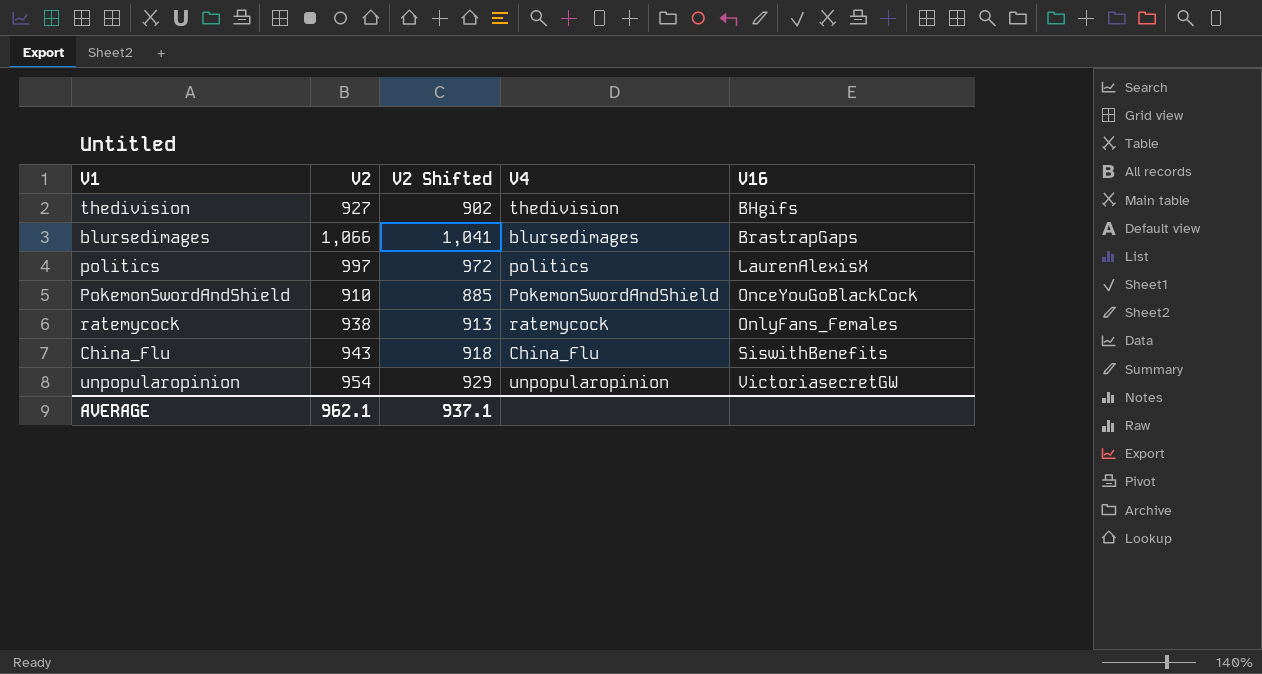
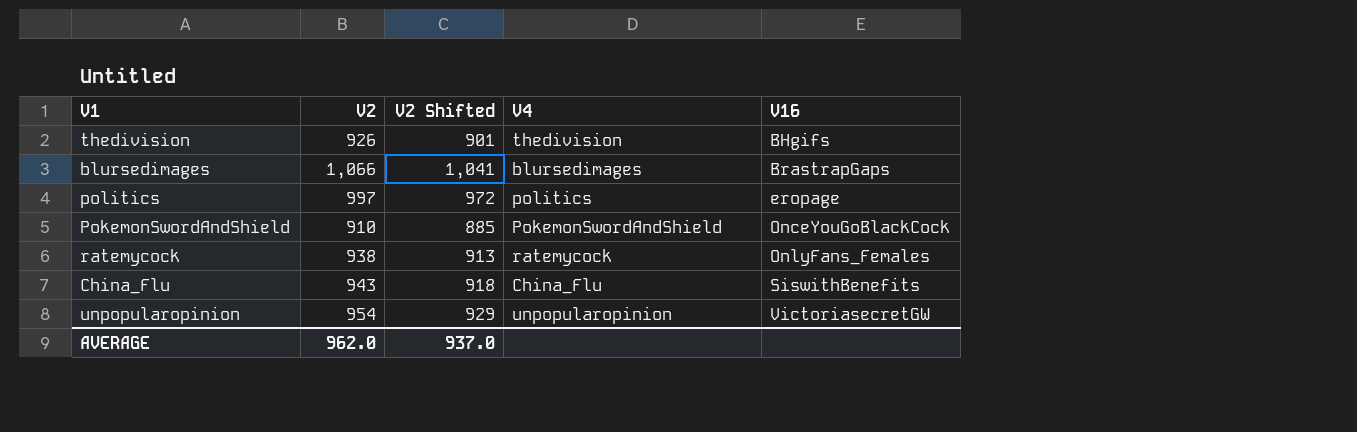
thedivision | V2: 927 -> 926
thedivision | V2 Shifted: 902 -> 901
politics | V16: LaurenAlexisX -> eropage
AVERAGE | V2: 962.1 -> 962.0
AVERAGE | V2 Shifted: 937.1 -> 937.0

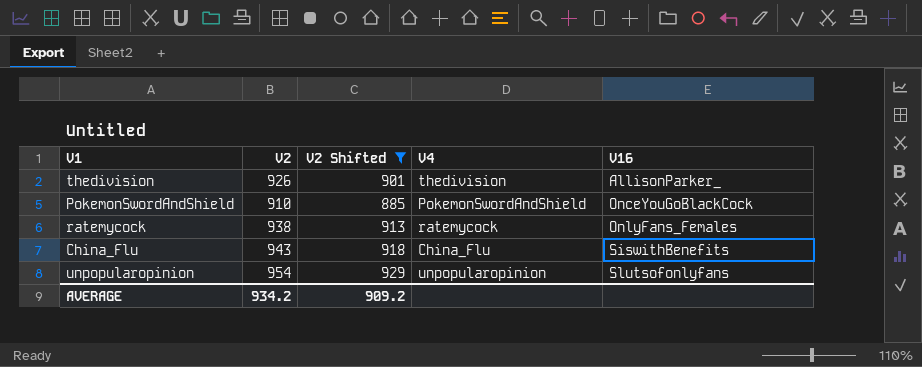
filter: none -> V2 Shifted <= 929
thedivision | V16: BHgifs -> AllisonParker_
unpopularopinion | V16: VictoriasecretGW -> Slutsofonlyfans
AVERAGE | V2: 962.0 -> 934.2
AVERAGE | V2 Shifted: 937.0 -> 909.2

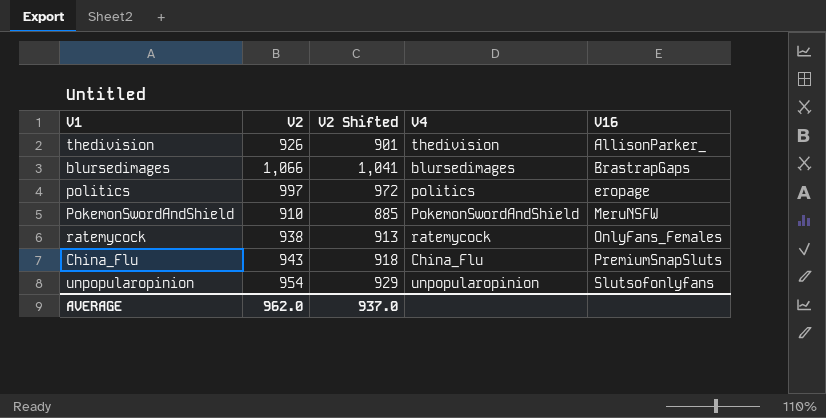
filter: V2 Shifted <= 929 -> none
PokemonSwordAndShield | V16: OnceYouGoBlackCock -> MeruNSFW
China_Flu | V16: SiswithBenefits -> PremiumSnapSluts
AVERAGE | V2: 934.2 -> 962.0
AVERAGE | V2 Shifted: 909.2 -> 937.0

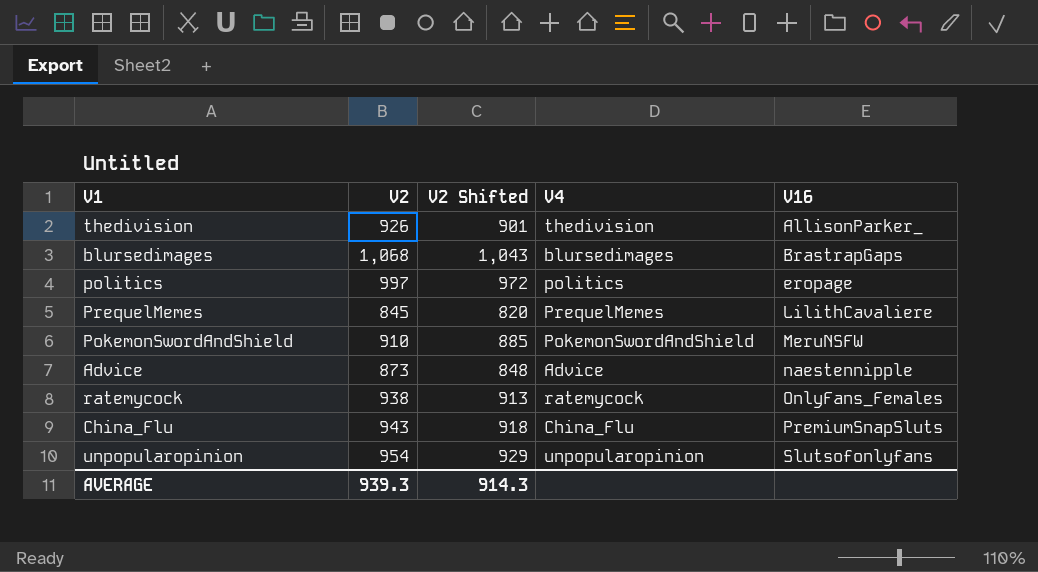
blursedimages | V2: 1,066 -> 1,068
blursedimages | V2 Shifted: 1,041 -> 1,043
row PrequelMemes: none -> 845 | 820 | PrequelMemes | LilithCavaliere
row Advice: none -> 873 | 848 | Advice | naestennipple
AVERAGE | V2: 962.0 -> 939.3
AVERAGE | V2 Shifted: 937.0 -> 914.3

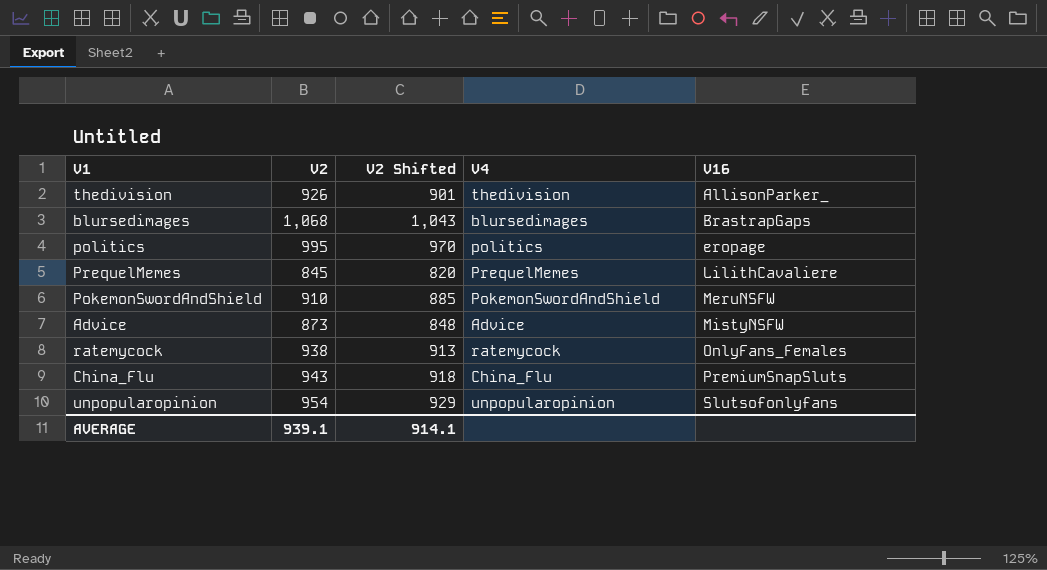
politics | V2: 997 -> 995
politics | V2 Shifted: 972 -> 970
Advice | V16: naestennipple -> MistyNSFW
AVERAGE | V2: 939.3 -> 939.1
AVERAGE | V2 Shifted: 914.3 -> 914.1

